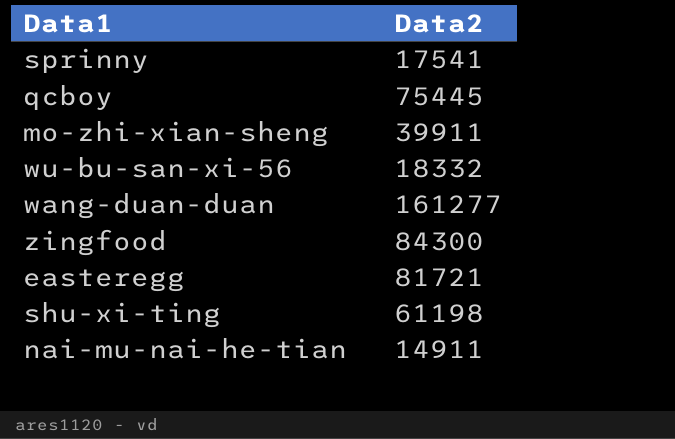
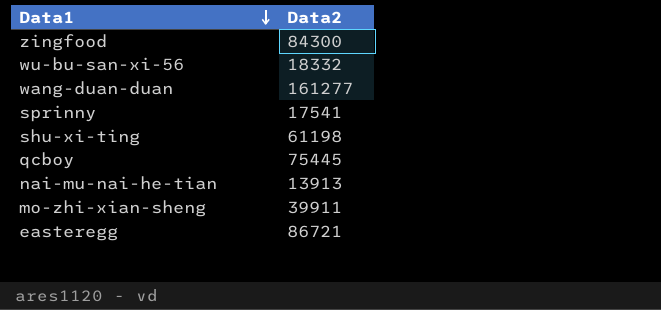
row order: none -> Data1 descending
nai-mu-nai-he-tian | Data2: 14911 -> 13913
easteregg | Data2: 81721 -> 86721

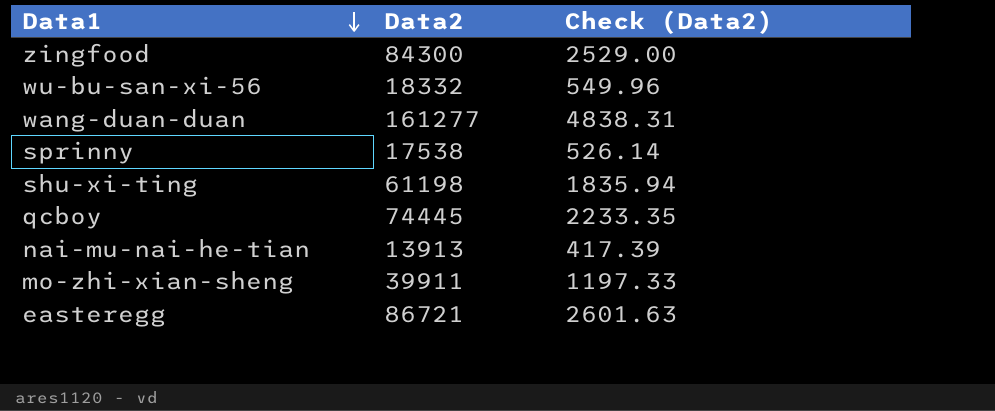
column Check (Data2) | formula: none -> [Data2] * 0.03
sprinny | Data2: 17541 -> 17538
qcboy | Data2: 75445 -> 74445

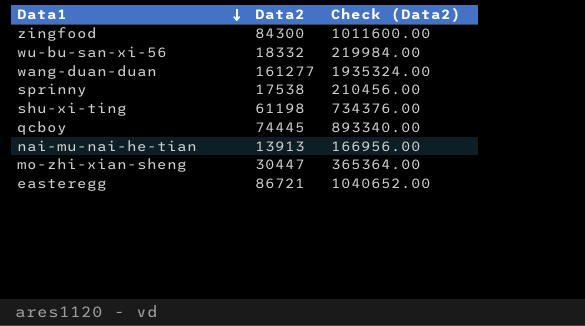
column Check (Data2) | formula: [Data2] * 0.03 -> [Data2] * 12
mo-zhi-xian-sheng | Data2: 39911 -> 30447

